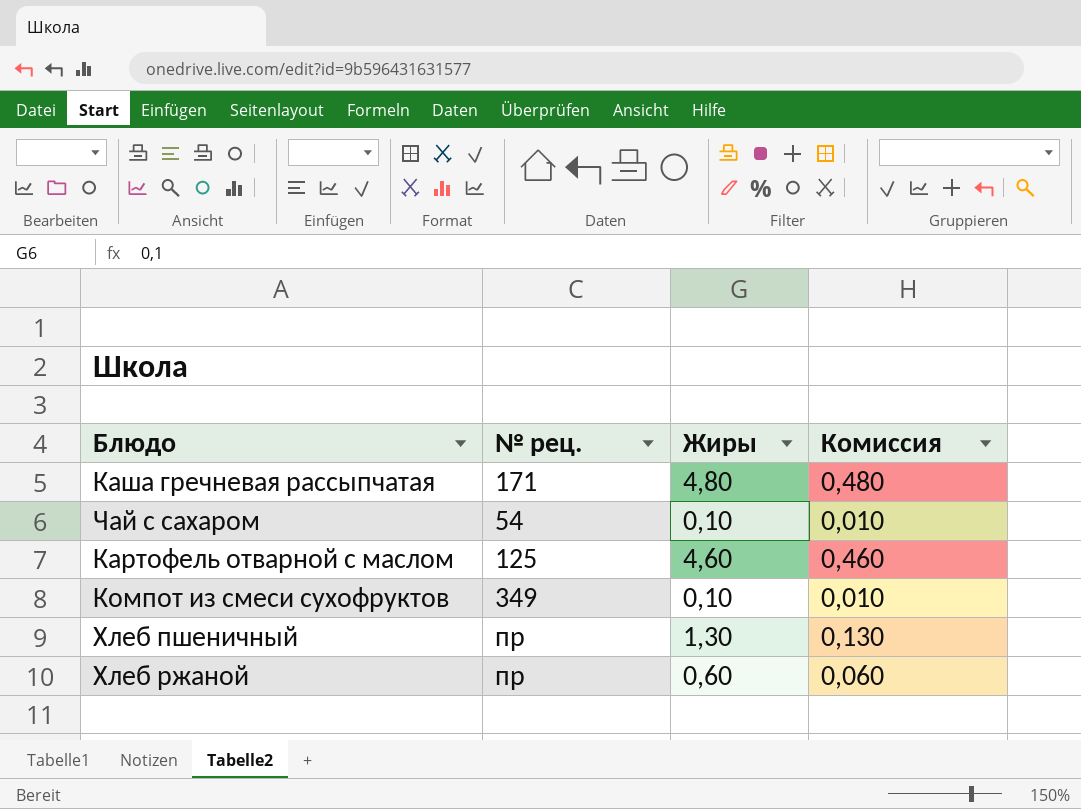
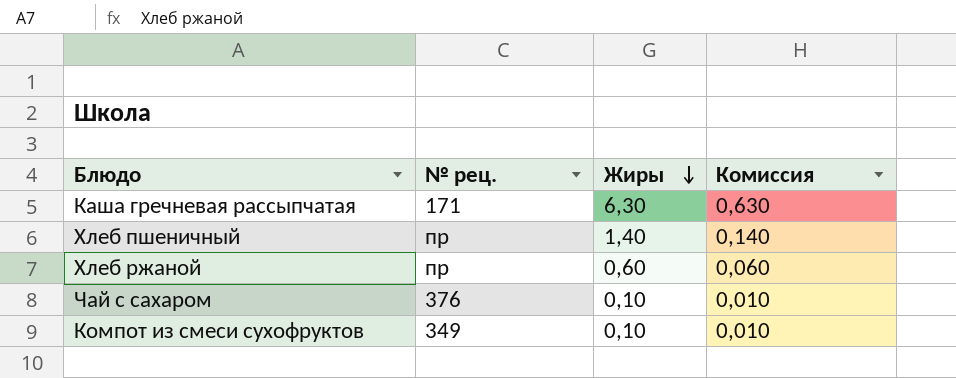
row order: none -> Жиры descending
row Картофель отварной с маслом: 125 | 4,60 | 0,460 -> none
Каша гречневая рассыпчатая | Жиры: 4,80 -> 6,30
Каша гречневая рассыпчатая | Комиссия: 0,480 -> 0,630
Хлеб пшеничный | Жиры: 1,30 -> 1,40
Хлеб пшеничный | Комиссия: 0,130 -> 0,140
Чай с сахаром | № рец.: 54 -> 376

